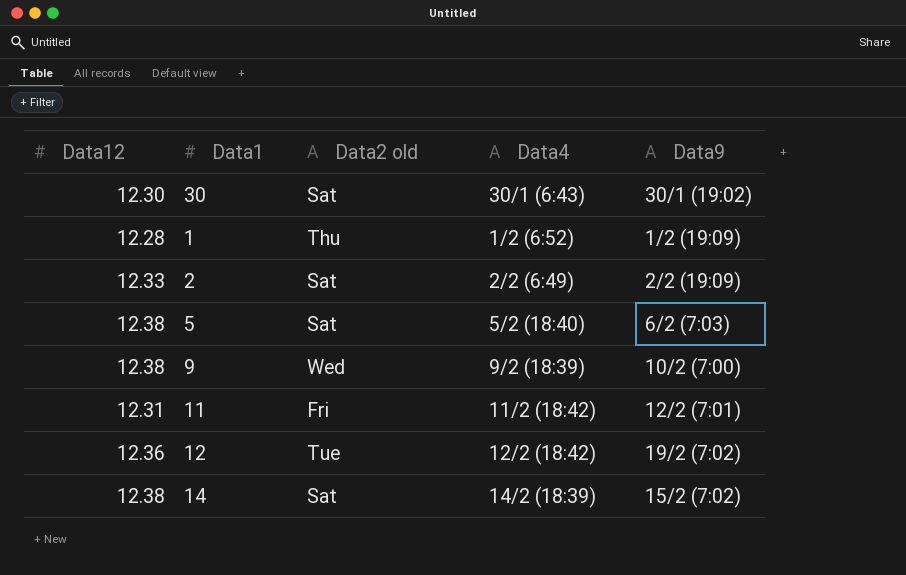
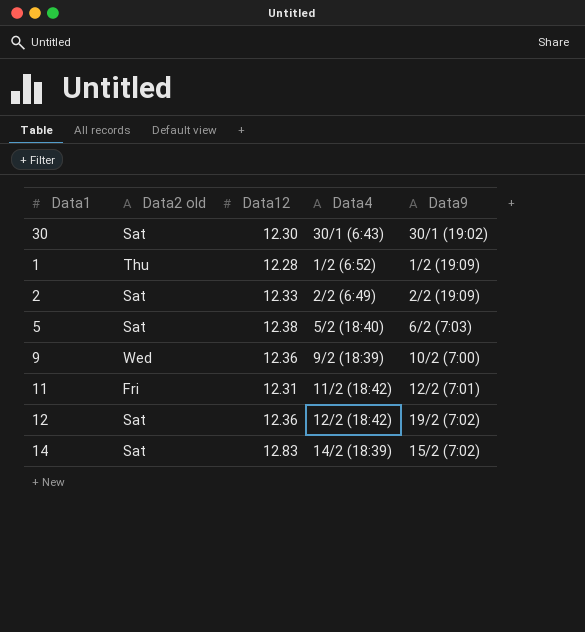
column Data12 | position: 1 -> 3
9 | Data12: 12.38 -> 12.36
12 | Data2 old: Tue -> Sat
14 | Data12: 12.38 -> 12.83

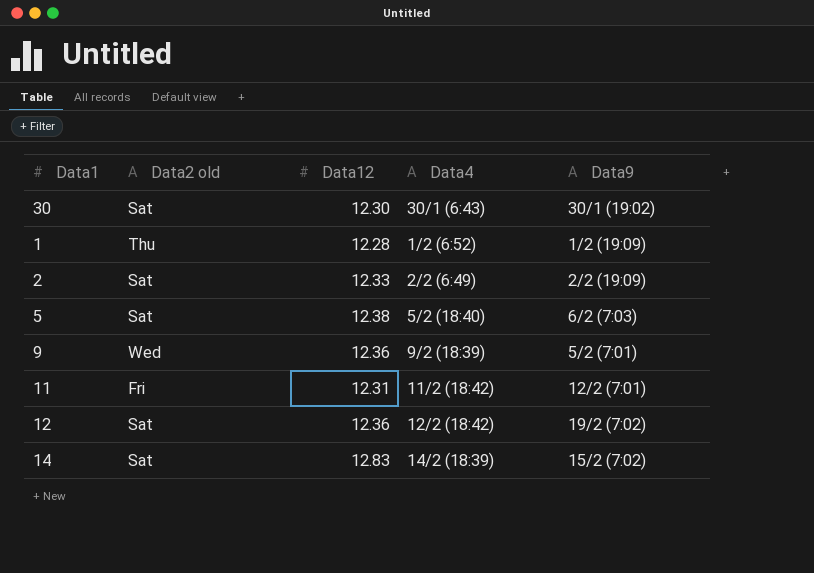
9 | Data9: 10/2 (7:00) -> 5/2 (7:01)

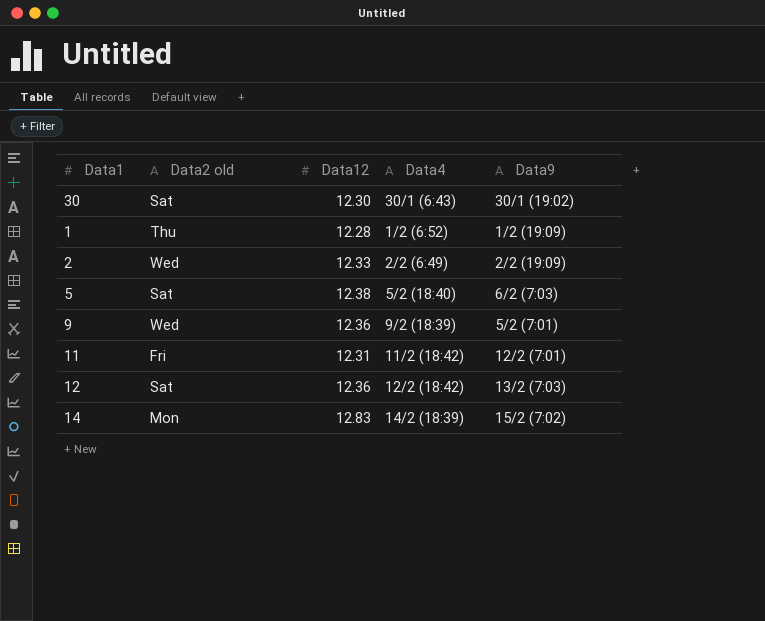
2 | Data2 old: Sat -> Wed
12 | Data9: 19/2 (7:02) -> 13/2 (7:03)
14 | Data2 old: Sat -> Mon

